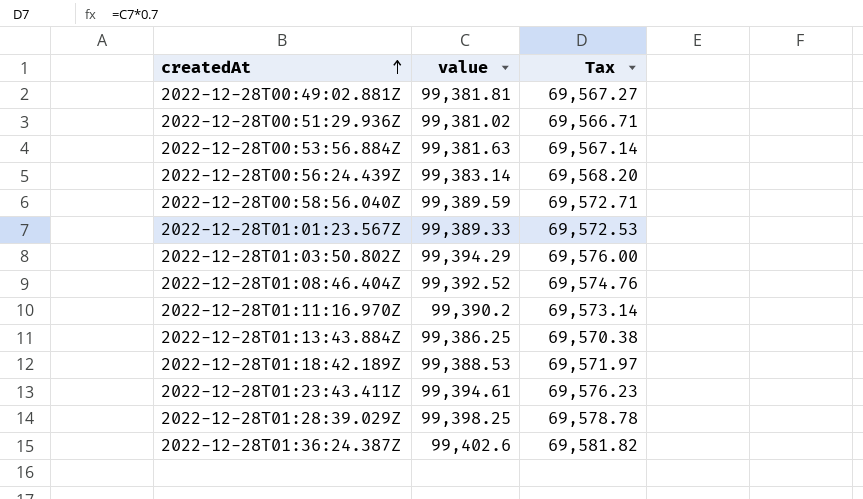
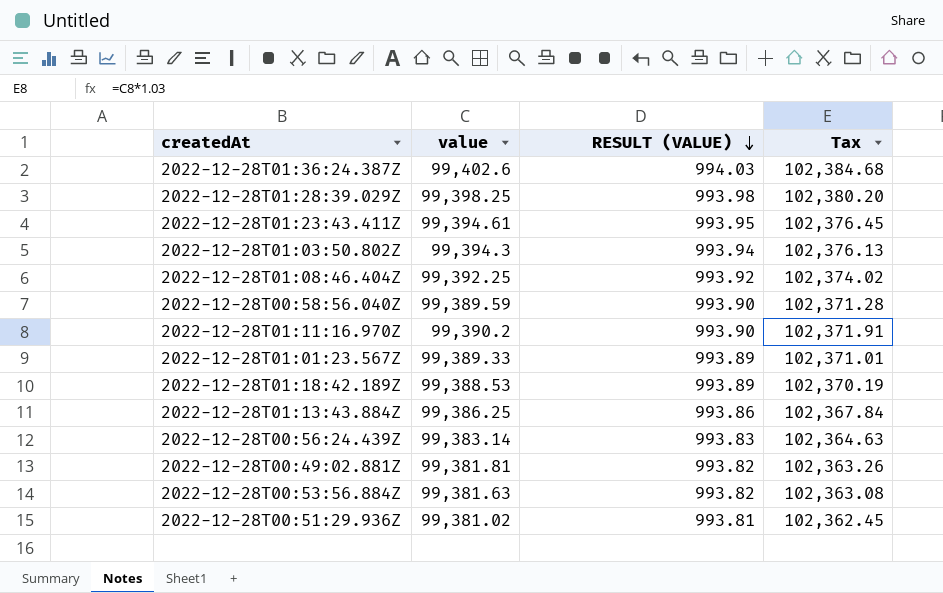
row order: createdAt ascending -> RESULT (VALUE) descending
column RESULT (VALUE) | formula: none -> [value] * 0.01
column Tax | formula: [value] * 0.7 -> [value] * 1.03
2022-12-28T01:03:50.802Z | value: 99,394.29 -> 99,394.3
2022-12-28T01:08:46.404Z | value: 99,392.52 -> 99,392.25

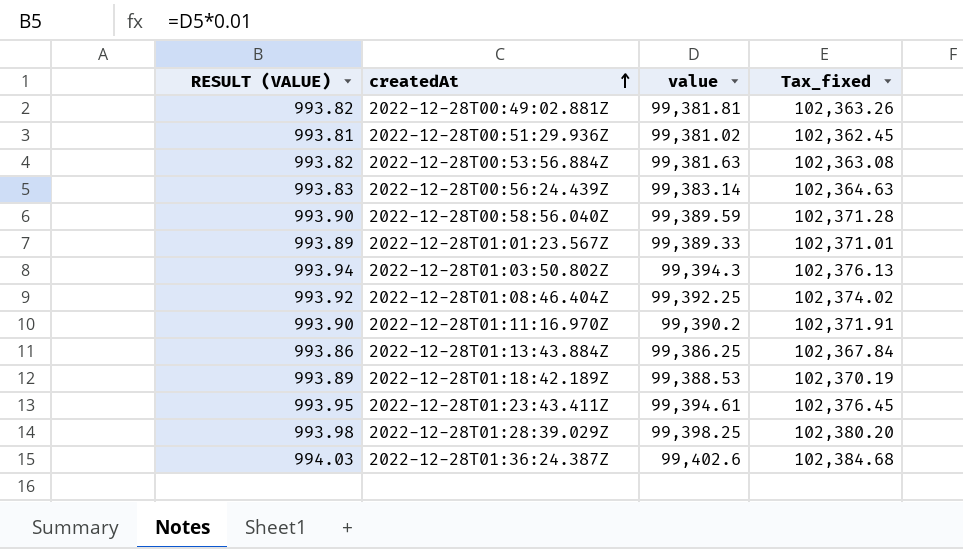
row order: RESULT (VALUE) descending -> createdAt ascending
column RESULT (VALUE) | position: 3 -> 1
column name: Tax -> Tax_fixed

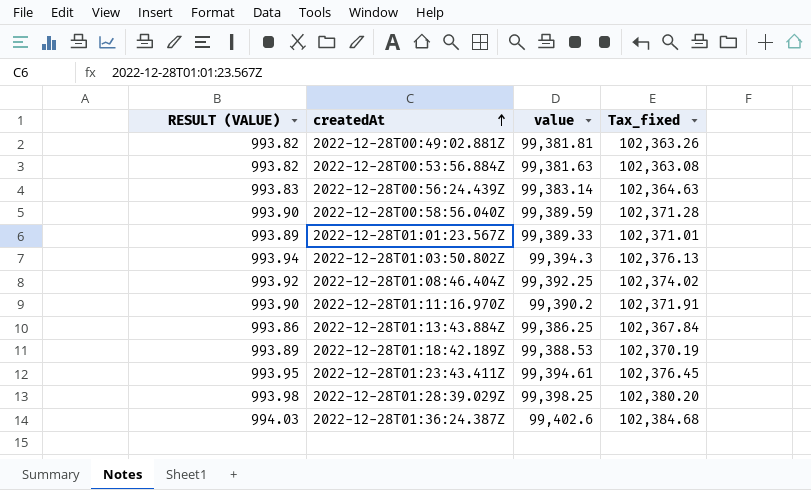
row 2022-12-28T00:51:29.936Z: 993.81 | 99,381.02 | 102,362.45 -> none

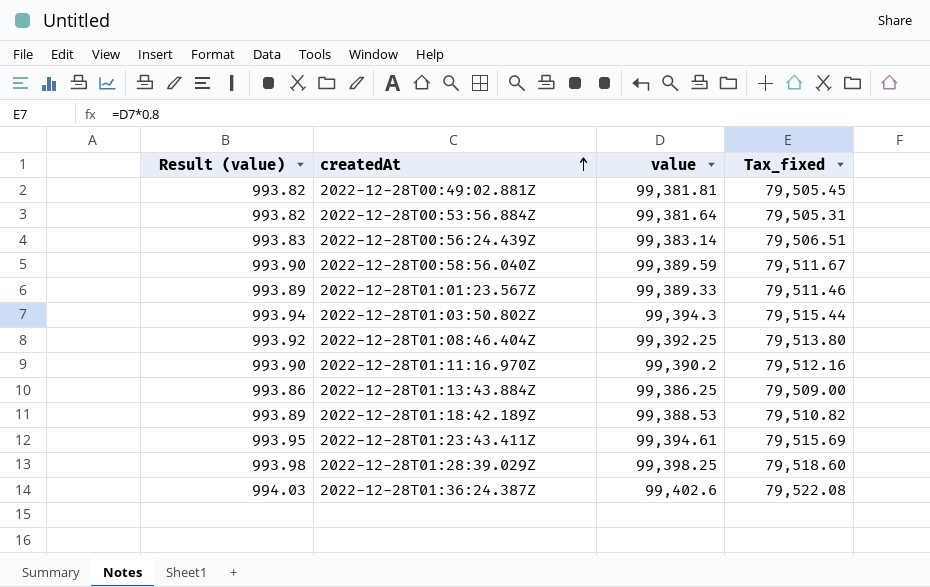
column name: RESULT (VALUE) -> Result (value)
column Tax_fixed | formula: [value] * 1.03 -> [value] * 0.8
2022-12-28T00:53:56.884Z | value: 99,381.63 -> 99,381.64

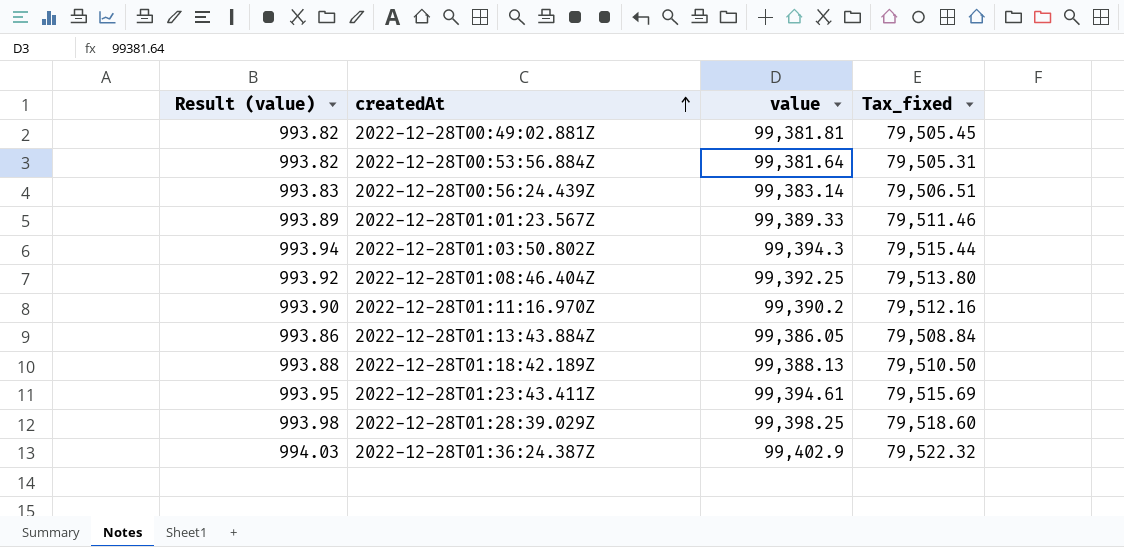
row 2022-12-28T00:58:56.040Z: 993.90 | 99,389.59 | 79,511.67 -> none
2022-12-28T01:13:43.884Z | value: 99,386.25 -> 99,386.05
2022-12-28T01:13:43.884Z | Tax_fixed: 79,509.00 -> 79,508.84
2022-12-28T01:18:42.189Z | Result (value): 993.89 -> 993.88
2022-12-28T01:18:42.189Z | value: 99,388.53 -> 99,388.13
2022-12-28T01:18:42.189Z | Tax_fixed: 79,510.82 -> 79,510.50
2022-12-28T01:36:24.387Z | value: 99,402.6 -> 99,402.9
2022-12-28T01:36:24.387Z | Tax_fixed: 79,522.08 -> 79,522.32

